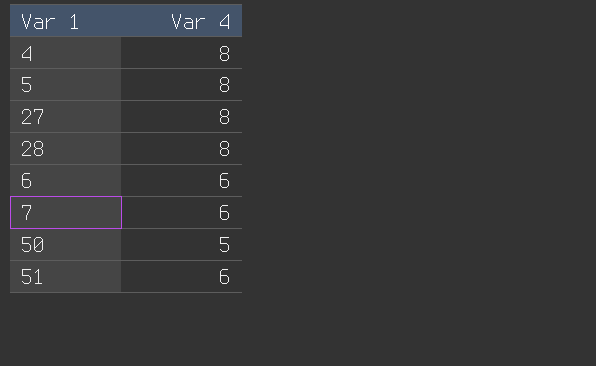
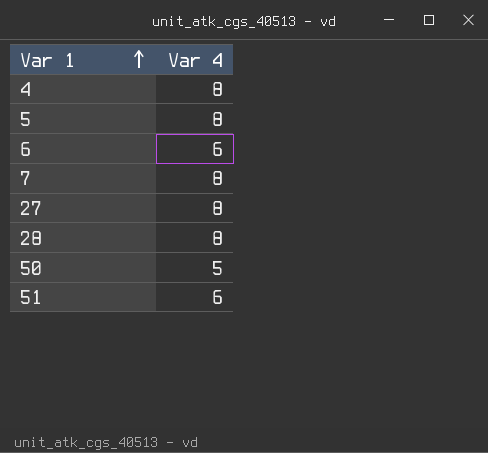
row order: none -> Var 1 ascending
7 | Var 4: 6 -> 8

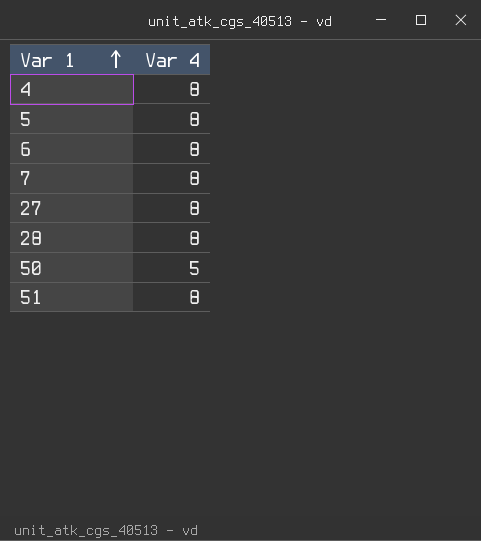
6 | Var 4: 6 -> 8
51 | Var 4: 6 -> 8

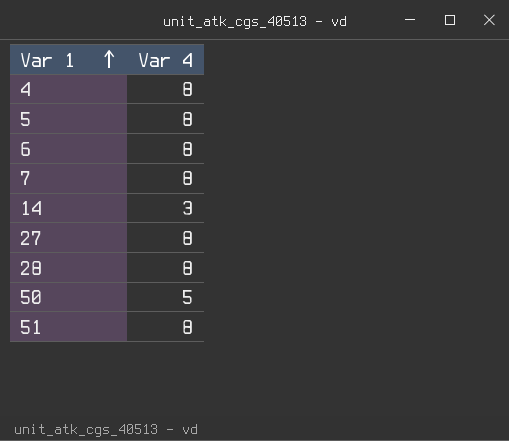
row 14: none -> 3

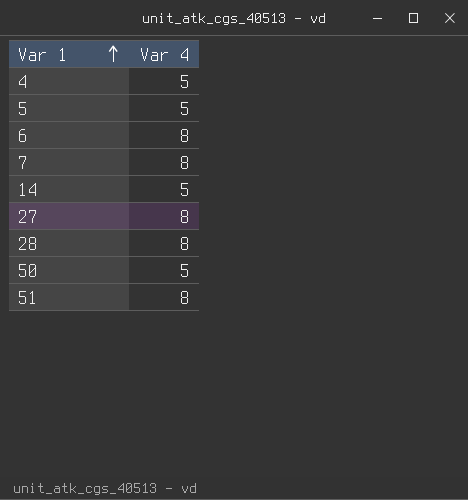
4 | Var 4: 8 -> 5
5 | Var 4: 8 -> 5
14 | Var 4: 3 -> 5

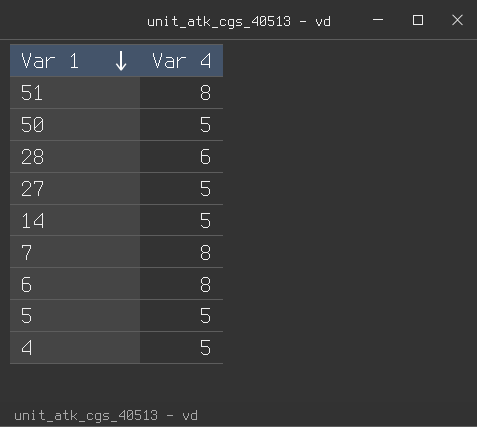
row order: Var 1 ascending -> Var 1 descending
28 | Var 4: 8 -> 6
27 | Var 4: 8 -> 5

